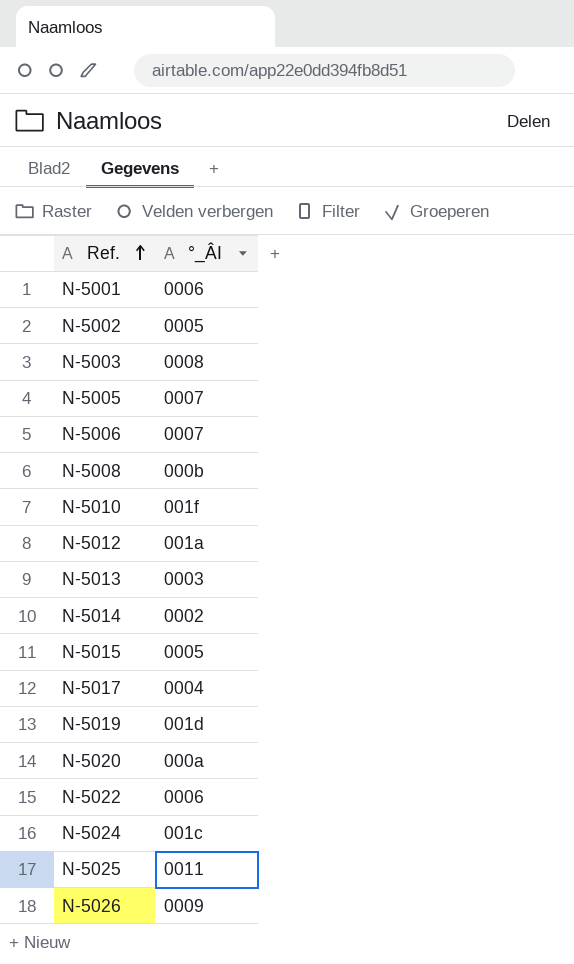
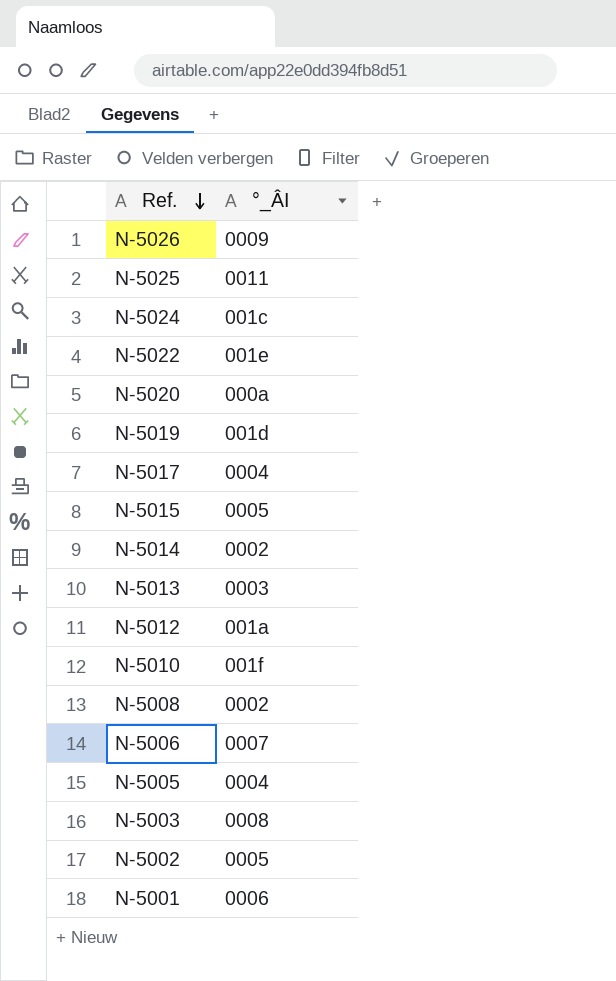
row order: Ref. ascending -> Ref. descending
N-5022 | °_ÂI: 0006 -> 001e
N-5008 | °_ÂI: 000b -> 0002
N-5005 | °_ÂI: 0007 -> 0004

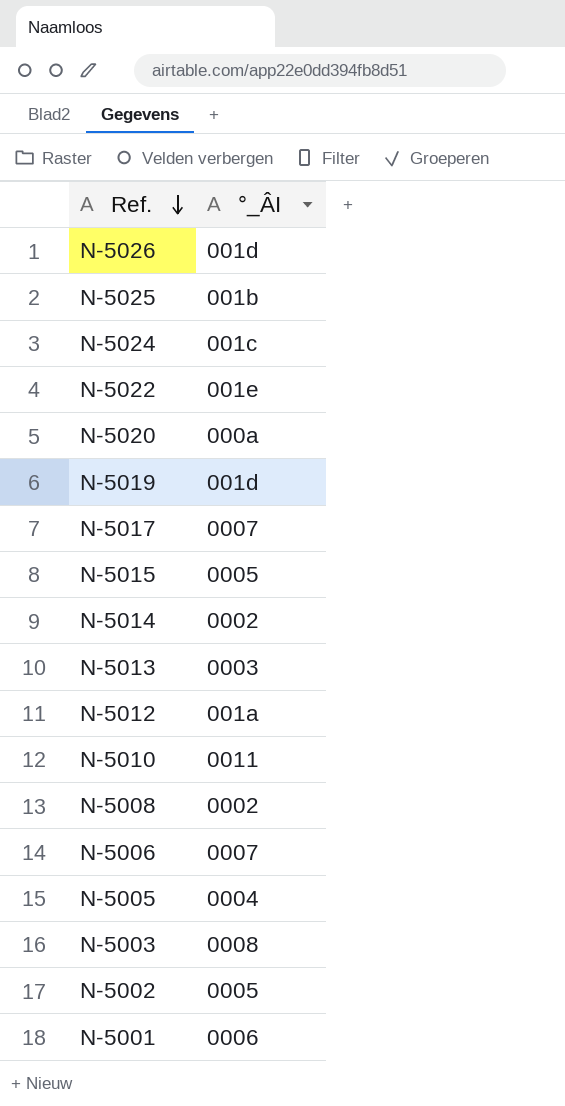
N-5026 | °_ÂI: 0009 -> 001d
N-5025 | °_ÂI: 0011 -> 001b
N-5017 | °_ÂI: 0004 -> 0007
N-5010 | °_ÂI: 001f -> 0011

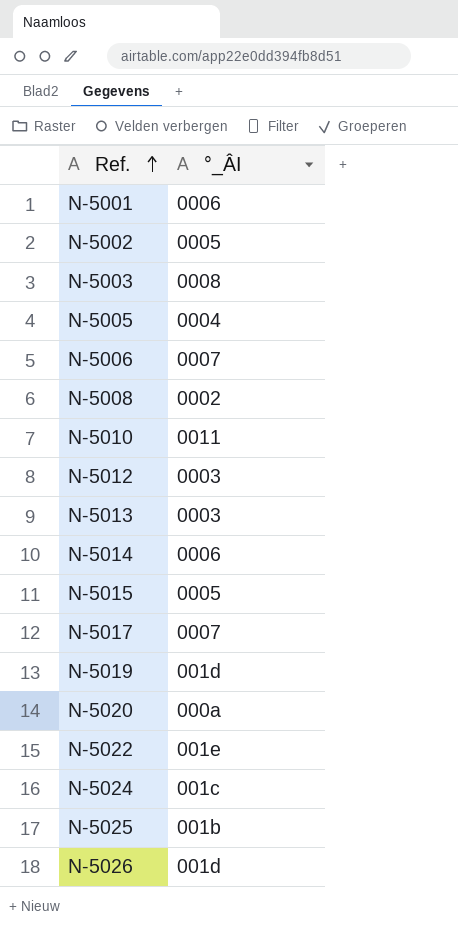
row order: Ref. descending -> Ref. ascending
N-5012 | °_ÂI: 001a -> 0003
N-5014 | °_ÂI: 0002 -> 0006

